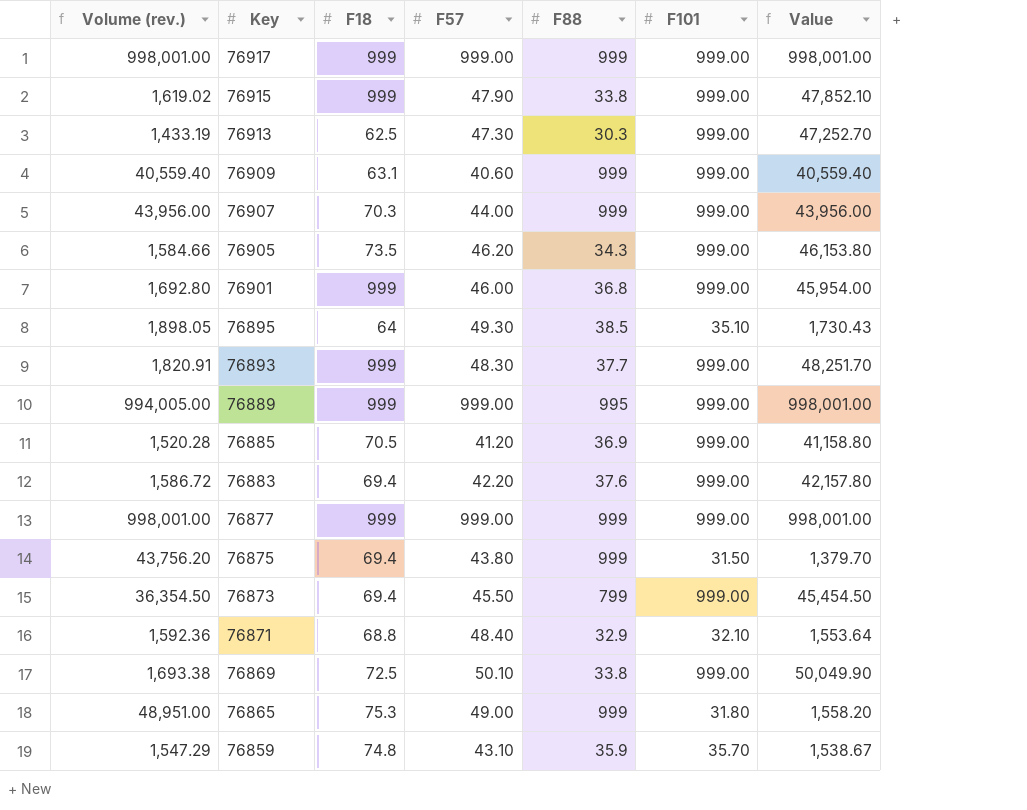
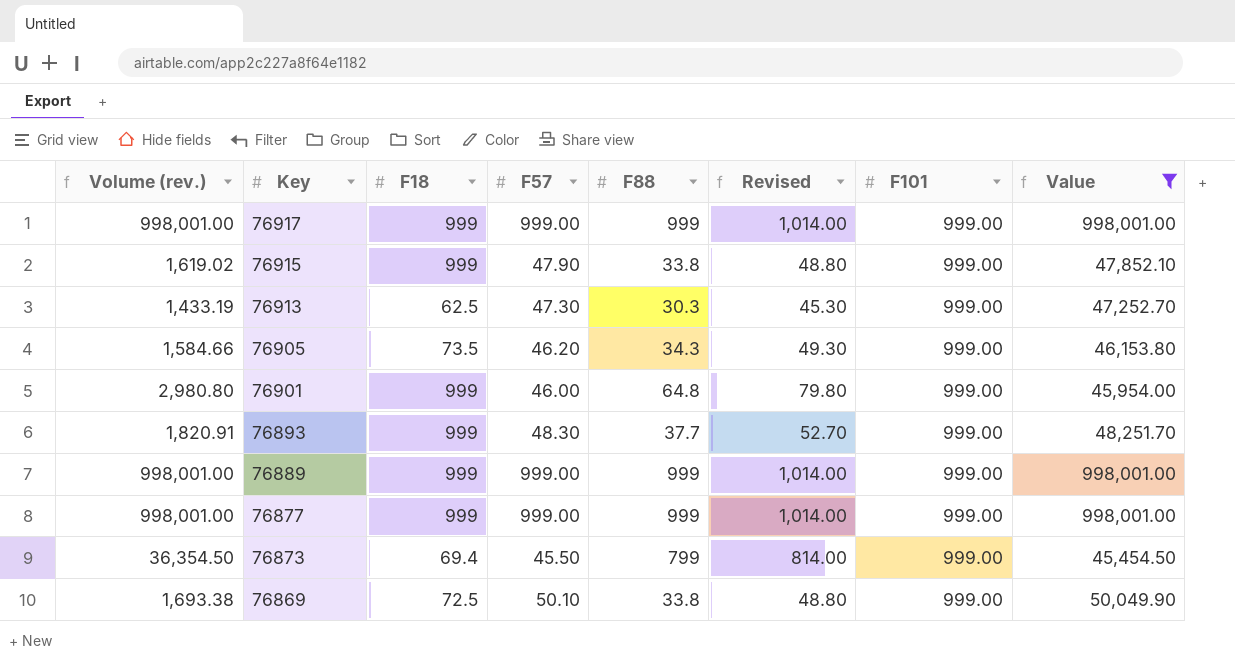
filter: none -> Value >= 45,454.50
column Revised | formula: none -> [F88] + 15
76901 | Volume (rev.): 1,692.80 -> 2,980.80
76901 | F88: 36.8 -> 64.8
76889 | Volume (rev.): 994,005.00 -> 998,001.00
76889 | F88: 995 -> 999

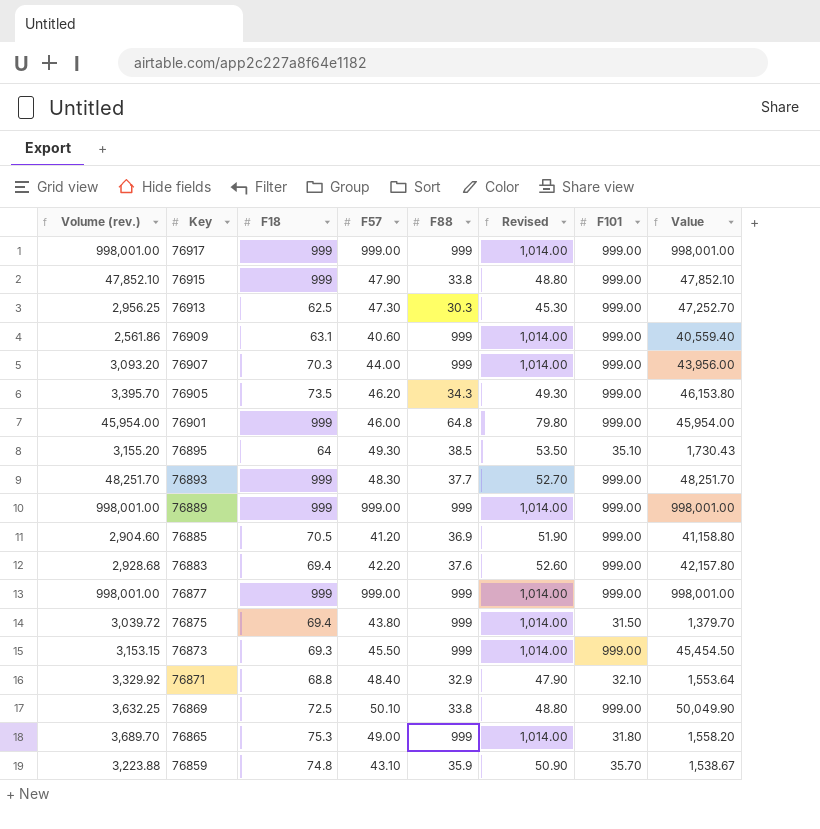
filter: Value >= 45,454.50 -> none
column Volume (rev.) | formula: [F57] * [F88] -> [F18] * [F57]
76873 | F18: 69.4 -> 69.3
76873 | F88: 799 -> 999
76873 | Revised: 814.00 -> 1,014.00

